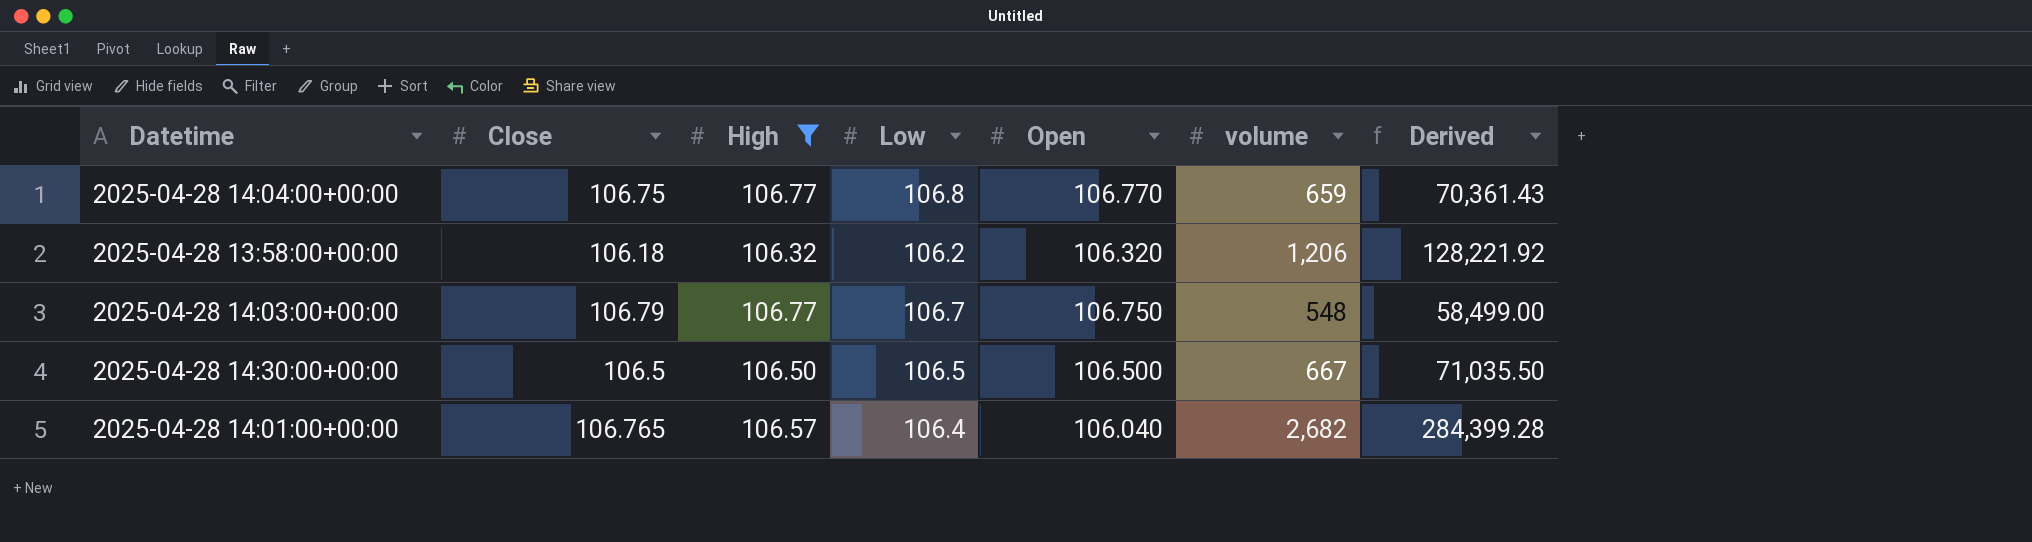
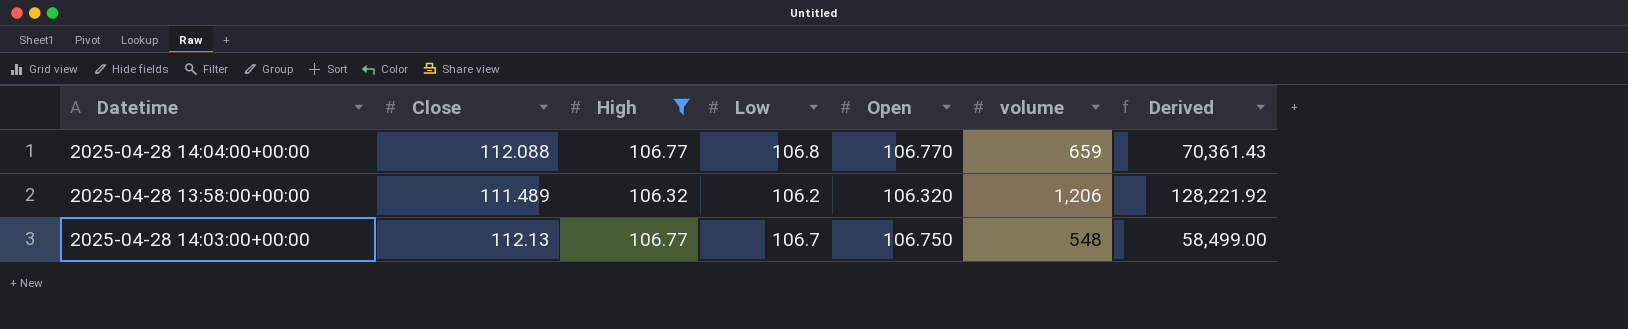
row 2025-04-28 14:30:00+00:00: 106.5 | 106.50 | 106.5 | 106.500 | 667 | 71,035.50 -> none
row 2025-04-28 14:01:00+00:00: 106.765 | 106.57 | 106.4 | 106.040 | 2,682 | 284,399.28 -> none
2025-04-28 14:04:00+00:00 | Close: 106.75 -> 112.088
2025-04-28 13:58:00+00:00 | Close: 106.18 -> 111.489
2025-04-28 14:03:00+00:00 | Close: 106.79 -> 112.13

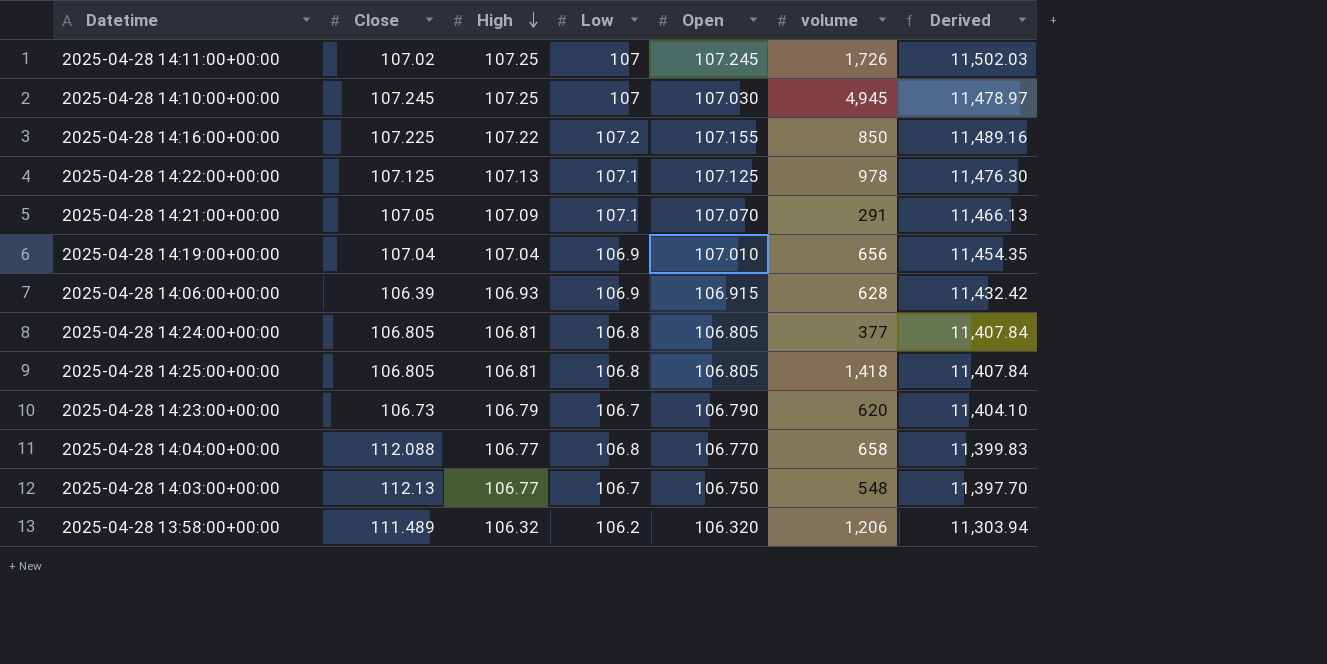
filter: High <= 106.77 -> none
row order: none -> High descending
column Derived | formula: [Open] * [volume] -> [High] * [Open]
2025-04-28 14:04:00+00:00 | volume: 659 -> 658

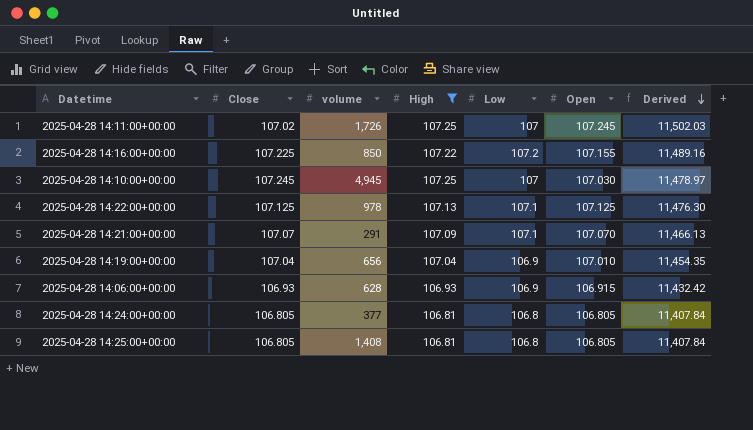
filter: none -> High >= 106.81
row order: High descending -> Derived descending
column volume | position: 6 -> 3
2025-04-28 14:21:00+00:00 | Close: 107.05 -> 107.07
2025-04-28 14:06:00+00:00 | Close: 106.39 -> 106.93
2025-04-28 14:25:00+00:00 | volume: 1,418 -> 1,408

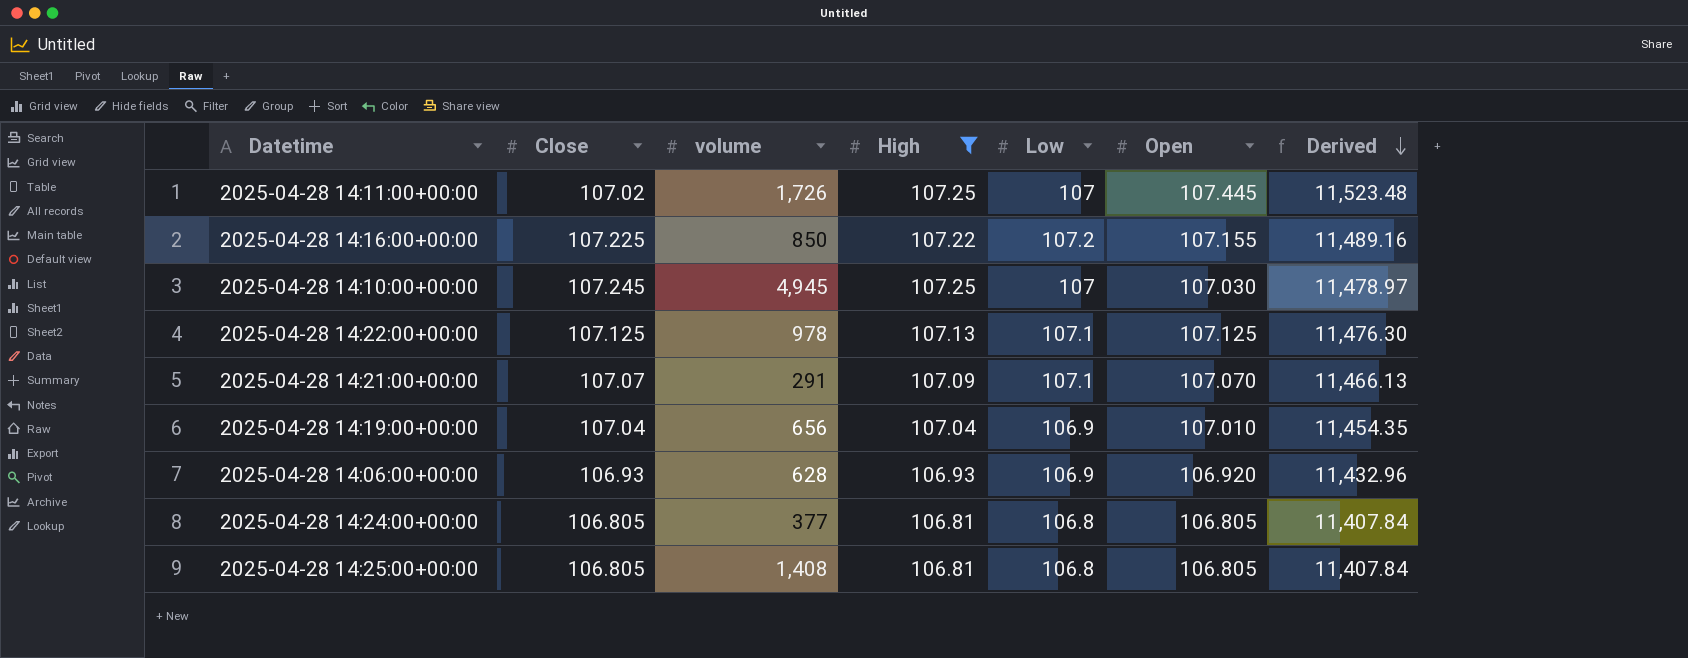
2025-04-28 14:11:00+00:00 | Open: 107.245 -> 107.445
2025-04-28 14:11:00+00:00 | Derived: 11,502.03 -> 11,523.48
2025-04-28 14:06:00+00:00 | Open: 106.915 -> 106.920
2025-04-28 14:06:00+00:00 | Derived: 11,432.42 -> 11,432.96

